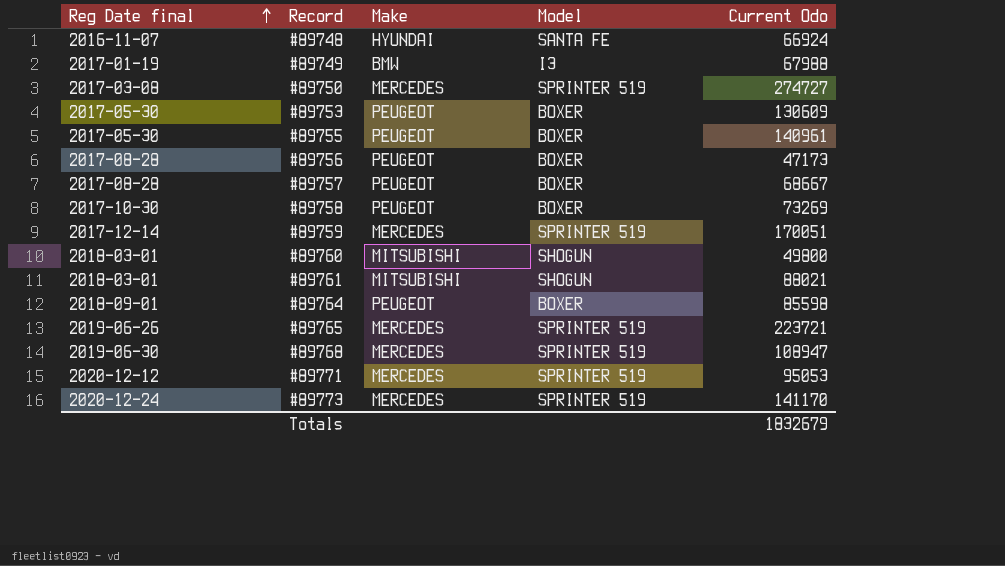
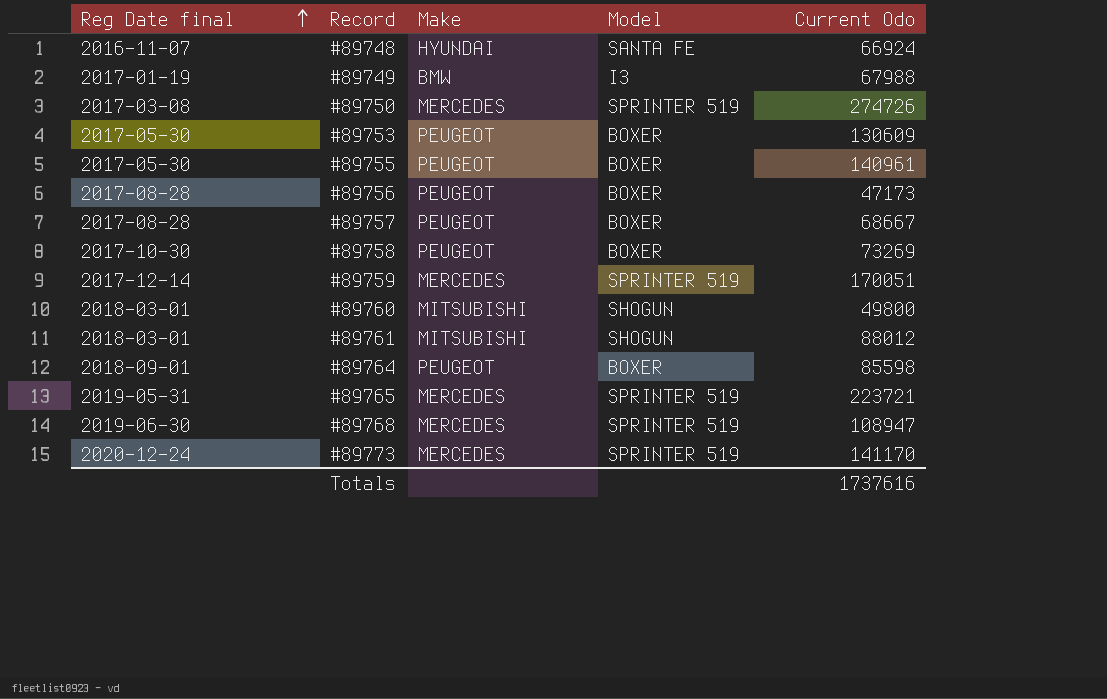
row #89771: 2020-12-12 | MERCEDES | SPRINTER 519 | 95053 -> none
#89750 | Current Odo: 274727 -> 274726
#89761 | Current Odo: 88021 -> 88012
#89765 | Reg Date final: 2019-06-26 -> 2019-05-31
Totals | Current Odo: 1832679 -> 1737616

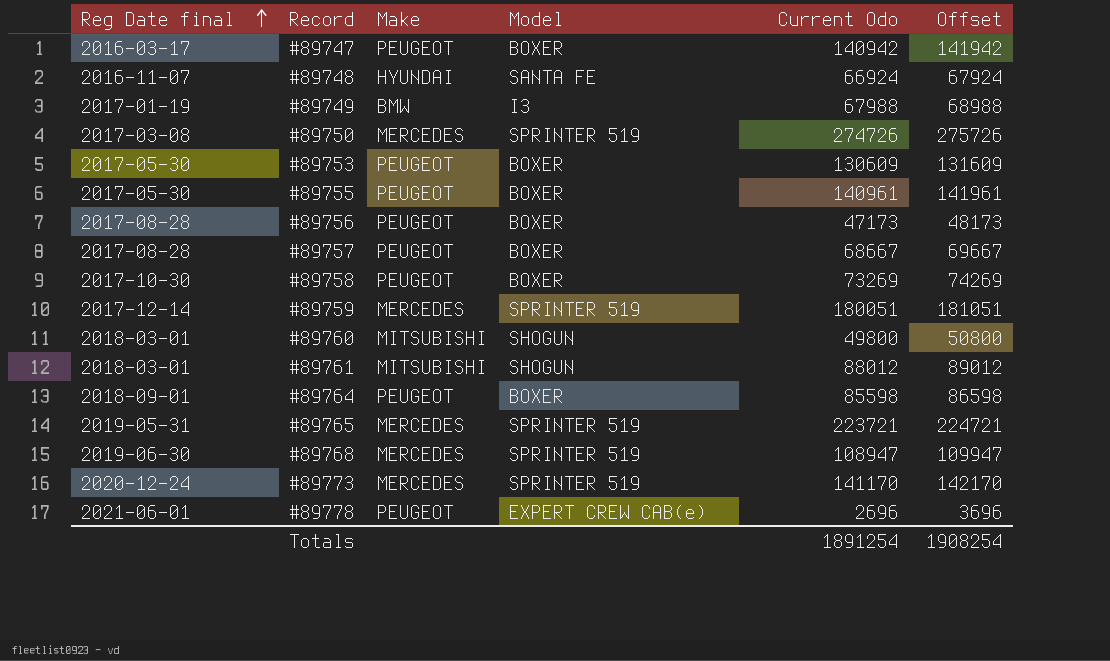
column Offset | formula: none -> [Current Odo] + 1000
row #89747: none -> 2016-03-17 | PEUGEOT | BOXER | 140942 | 141942
#89759 | Current Odo: 170051 -> 180051
row #89778: none -> 2021-06-01 | PEUGEOT | EXPERT CREW CAB(e) | 2696 | 3696
Totals | Current Odo: 1737616 -> 1891254

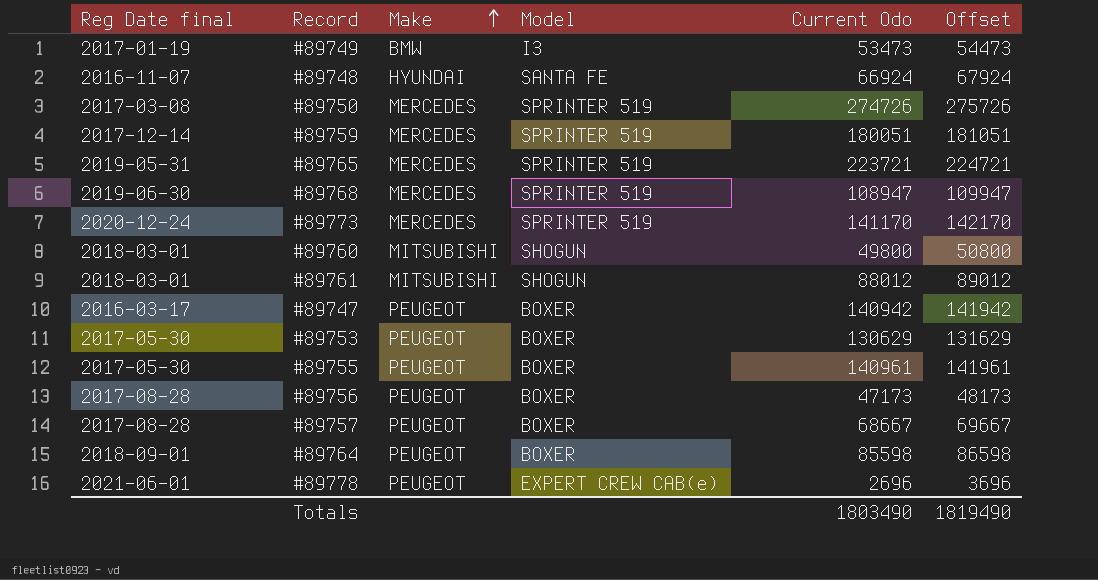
row order: Reg Date final ascending -> Make ascending
row #89758: 2017-10-30 | PEUGEOT | BOXER | 73269 | 74269 -> none
#89749 | Current Odo: 67988 -> 53473
#89749 | Offset: 68988 -> 54473
#89753 | Current Odo: 130609 -> 130629
#89753 | Offset: 131609 -> 131629
Totals | Current Odo: 1891254 -> 1803490
Totals | Offset: 1908254 -> 1819490

